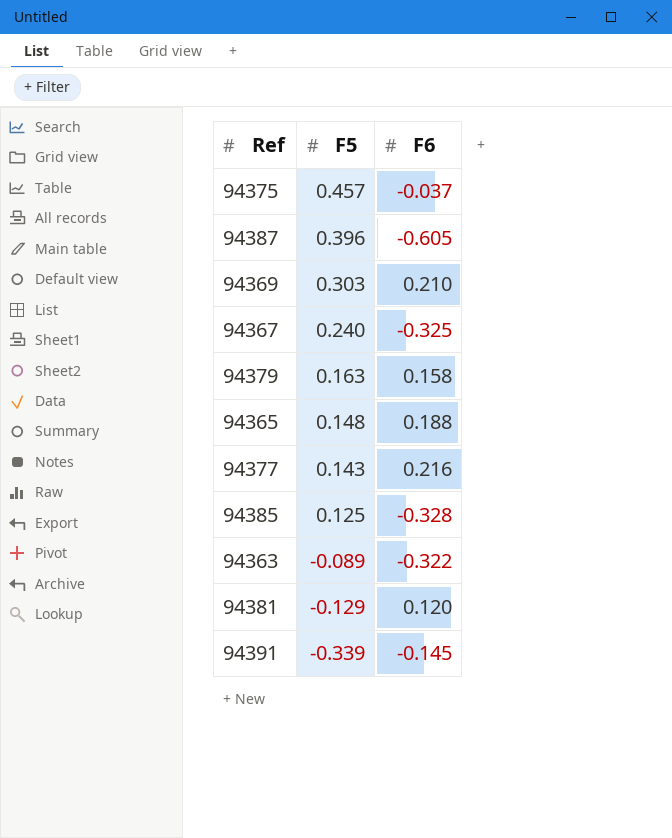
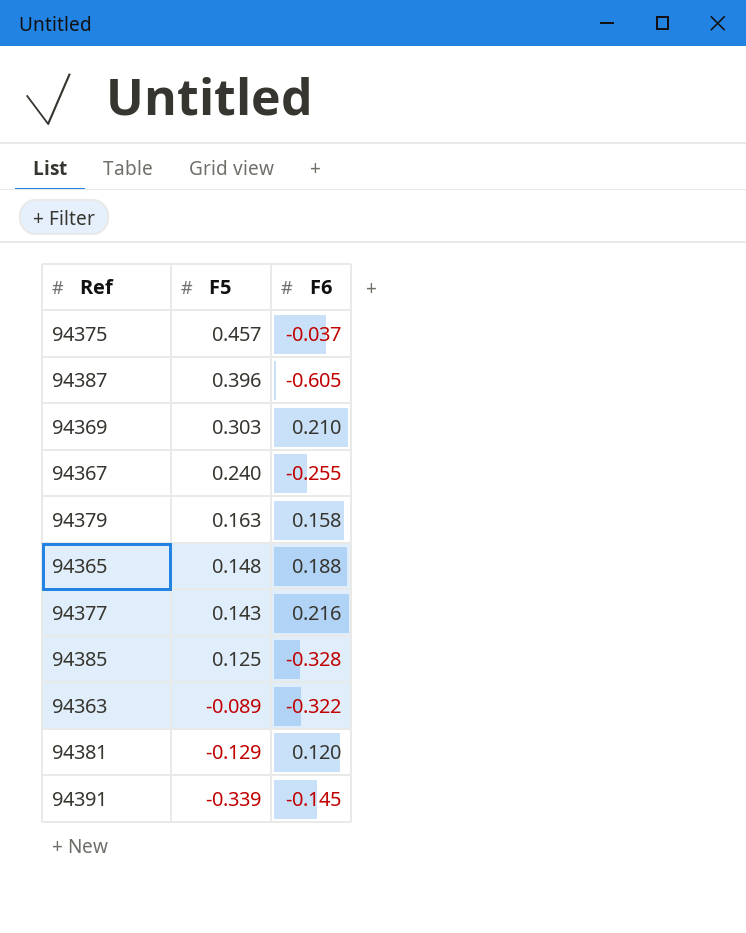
94367 | F6: -0.325 -> -0.255

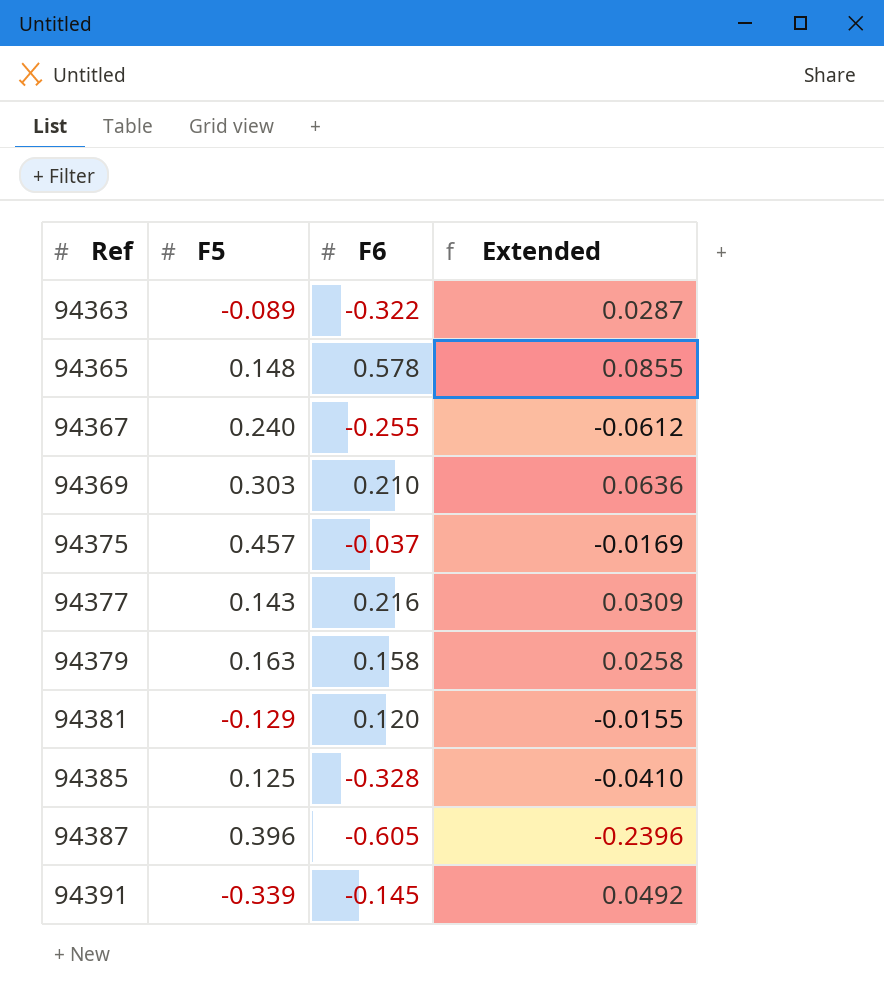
row order: F5 descending -> Ref ascending
column Extended | formula: none -> [F5] * [F6]
94365 | F6: 0.188 -> 0.578

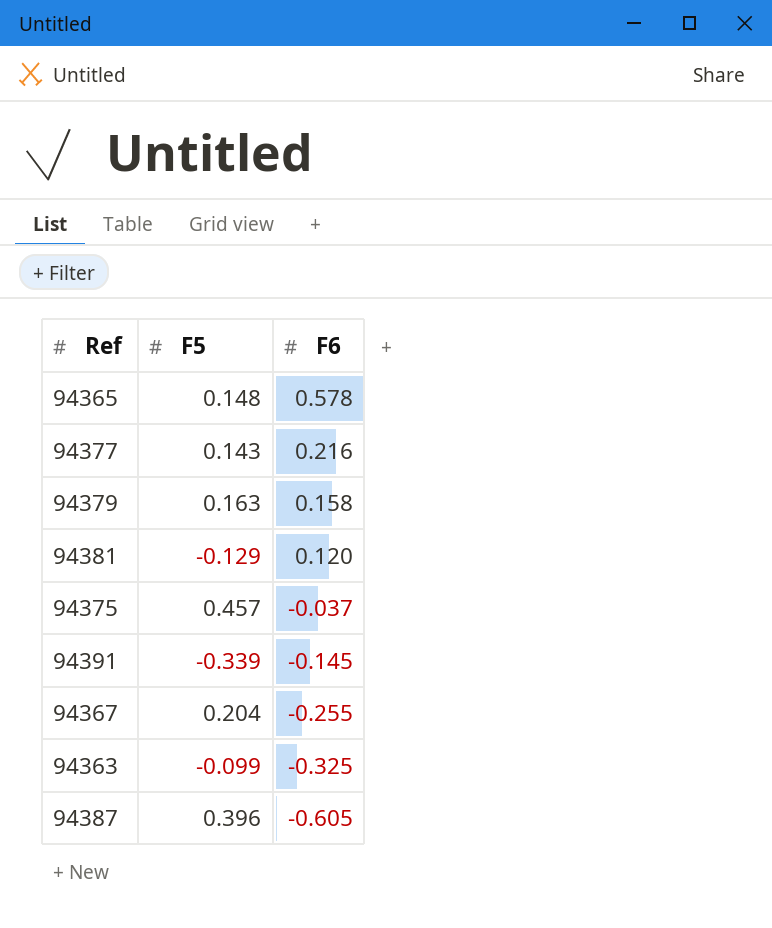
row order: Ref ascending -> F6 descending
column Extended | formula: [F5] * [F6] -> none
row 94369: 0.303 | 0.210 | 0.0636 -> none
row 94385: 0.125 | -0.328 | -0.0410 -> none
94367 | F5: 0.240 -> 0.204
94363 | F5: -0.089 -> -0.099
94363 | F6: -0.322 -> -0.325

